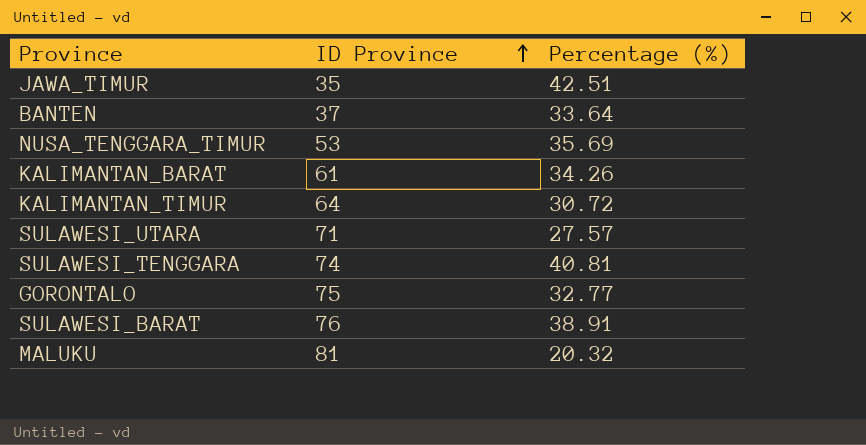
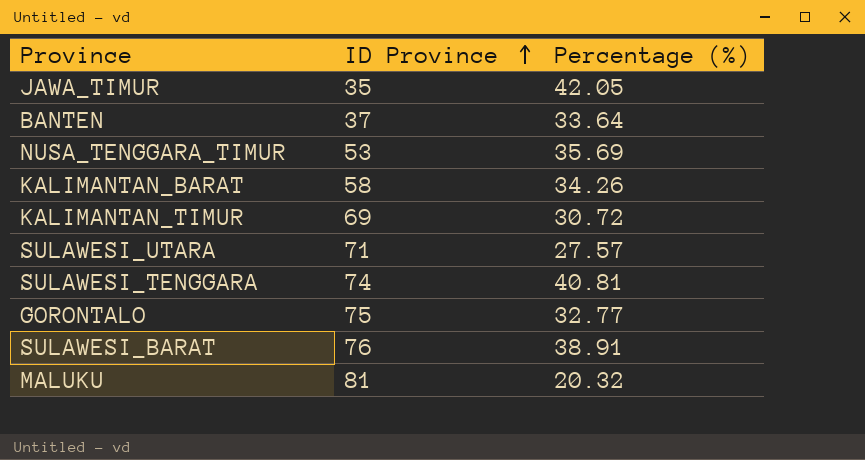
JAWA_TIMUR | Percentage (%): 42.51 -> 42.05
KALIMANTAN_BARAT | ID Province: 61 -> 58
KALIMANTAN_TIMUR | ID Province: 64 -> 69

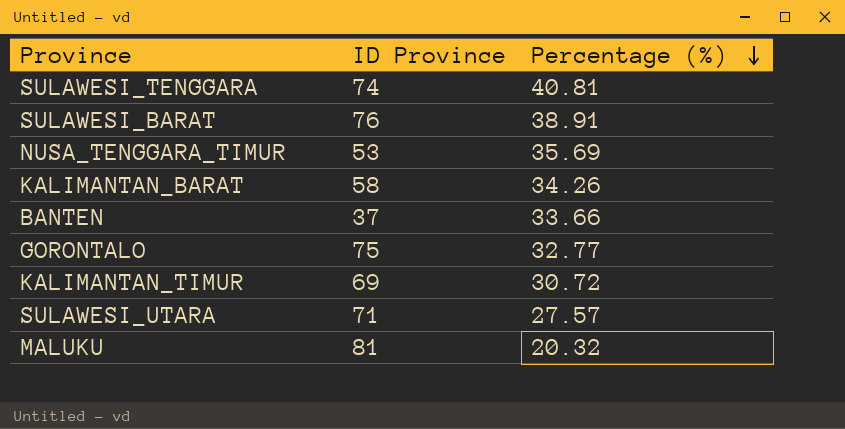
row order: ID Province ascending -> Percentage (%) descending
row JAWA_TIMUR: 35 | 42.05 -> none
BANTEN | Percentage (%): 33.64 -> 33.66

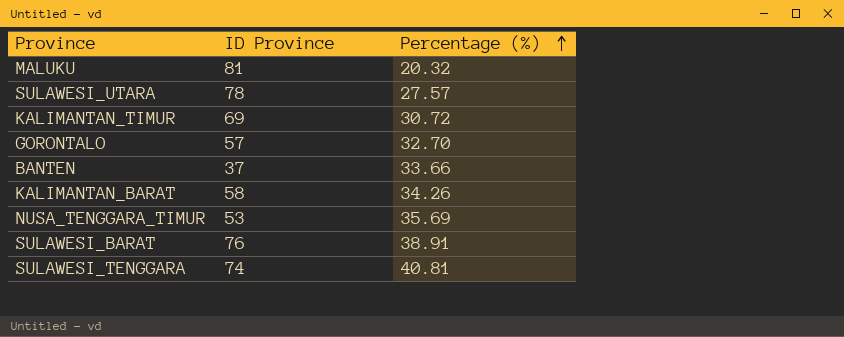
row order: Percentage (%) descending -> Percentage (%) ascending
SULAWESI_UTARA | ID Province: 71 -> 78
GORONTALO | ID Province: 75 -> 57
GORONTALO | Percentage (%): 32.77 -> 32.70

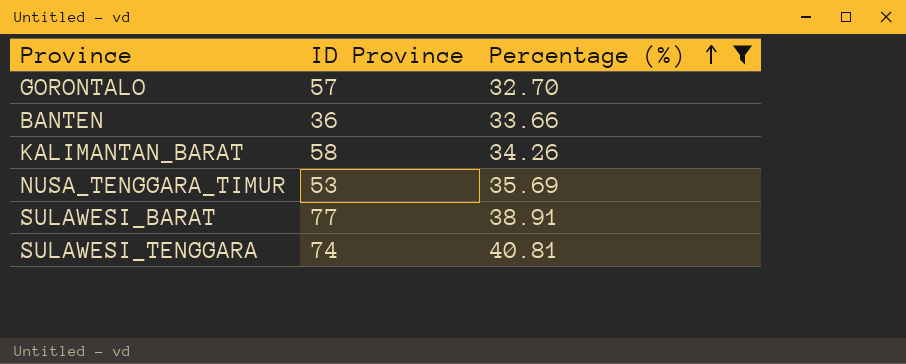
filter: none -> Percentage (%) >= 32.70
BANTEN | ID Province: 37 -> 36
SULAWESI_BARAT | ID Province: 76 -> 77

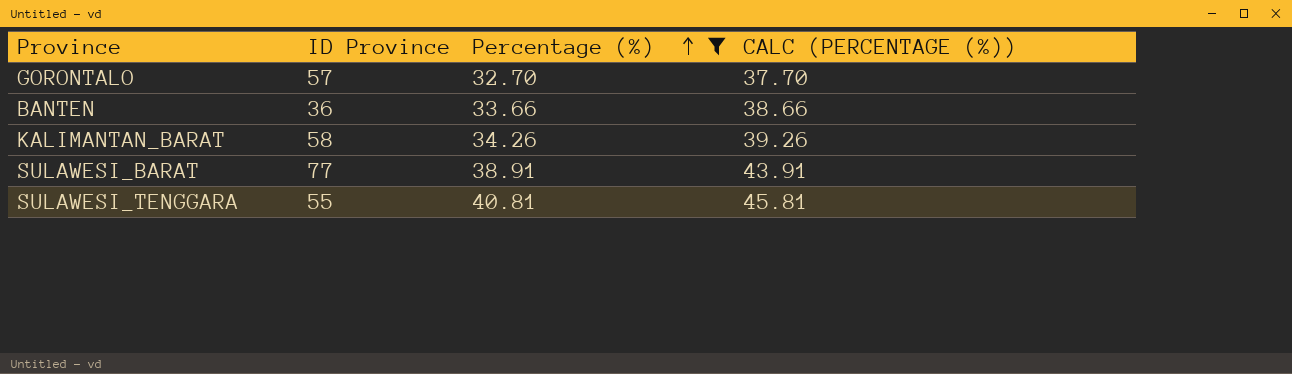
column CALC (PERCENTAGE (%)) | formula: none -> [Percentage (%)] + 5
row NUSA_TENGGARA_TIMUR: 53 | 35.69 -> none
SULAWESI_TENGGARA | ID Province: 74 -> 55

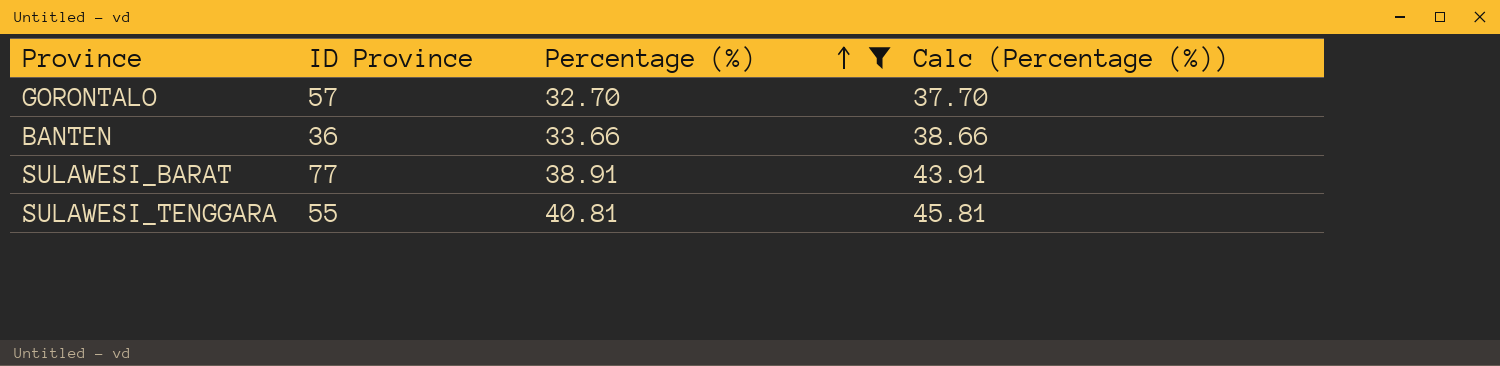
column name: CALC (PERCENTAGE (%)) -> Calc (Percentage (%))
row KALIMANTAN_BARAT: 58 | 34.26 | 39.26 -> none

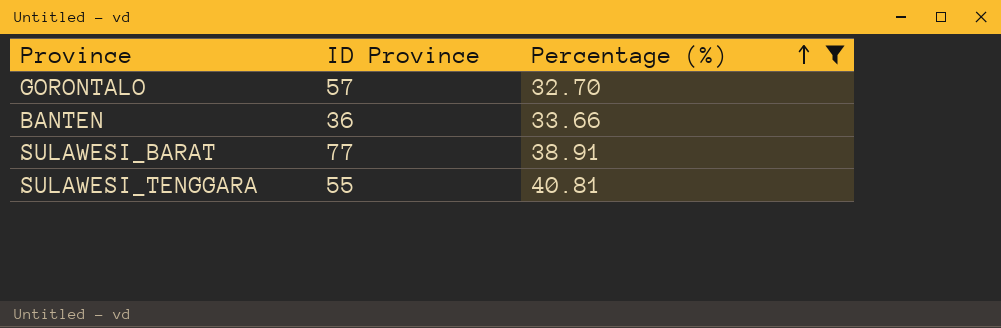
column Calc (Percentage (%)) | formula: [Percentage (%)] + 5 -> none

